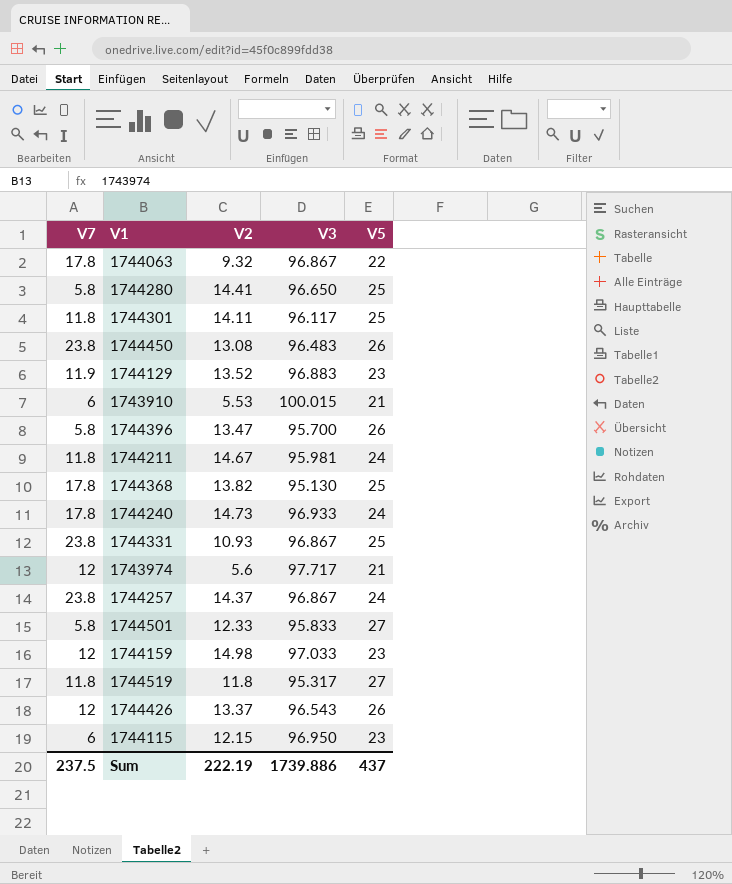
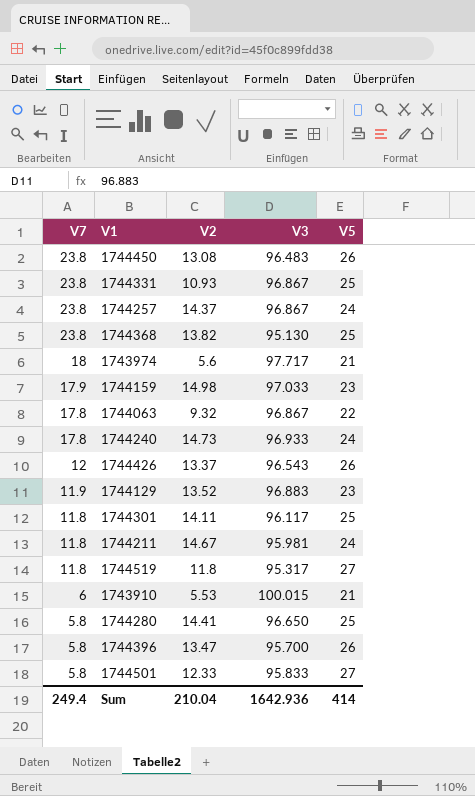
row order: none -> V7 descending
row 1744115: 6 | 12.15 | 96.950 | 23 -> none
1744368 | V7: 17.8 -> 23.8
1743974 | V7: 12 -> 18
1744159 | V7: 12 -> 17.9
Sum | V7: 237.5 -> 249.4
Sum | V2: 222.19 -> 210.04
Sum | V3: 1739.886 -> 1642.936
Sum | V5: 437 -> 414

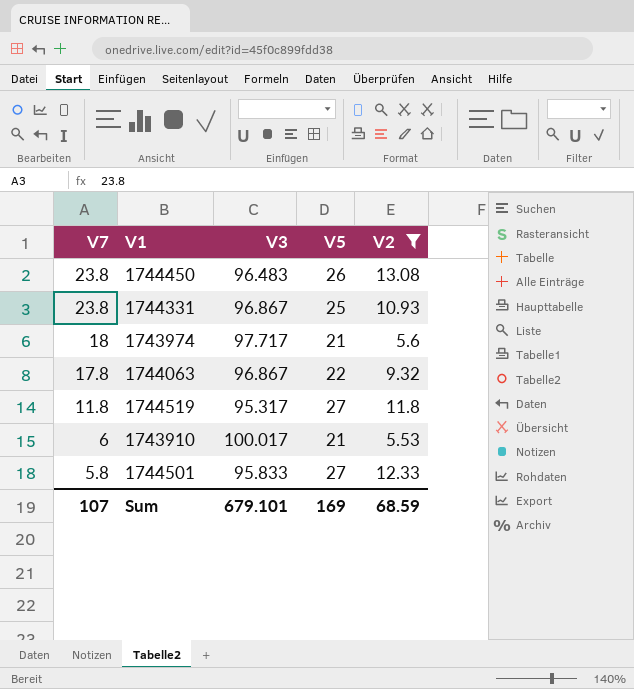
filter: none -> V2 <= 13.08
column V2 | position: 3 -> 5
1743910 | V3: 100.015 -> 100.017
Sum | V7: 249.4 -> 107
Sum | V3: 1642.936 -> 679.101
Sum | V5: 414 -> 169
Sum | V2: 210.04 -> 68.59

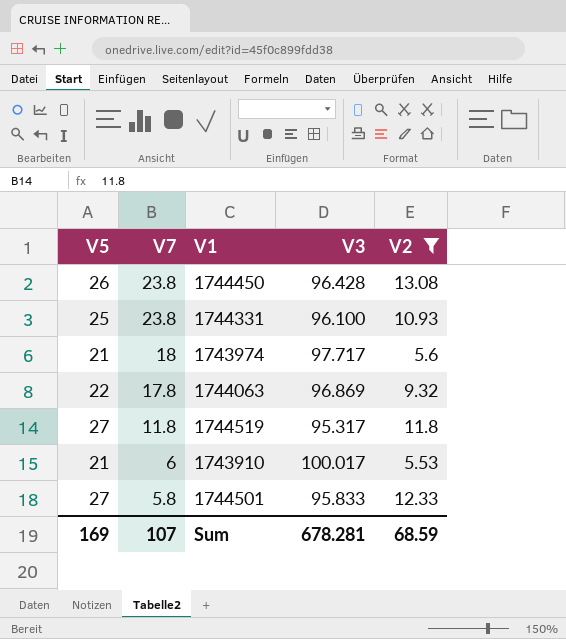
column V5 | position: 4 -> 1
1744450 | V3: 96.483 -> 96.428
1744331 | V3: 96.867 -> 96.100
1744063 | V3: 96.867 -> 96.869
Sum | V3: 679.101 -> 678.281

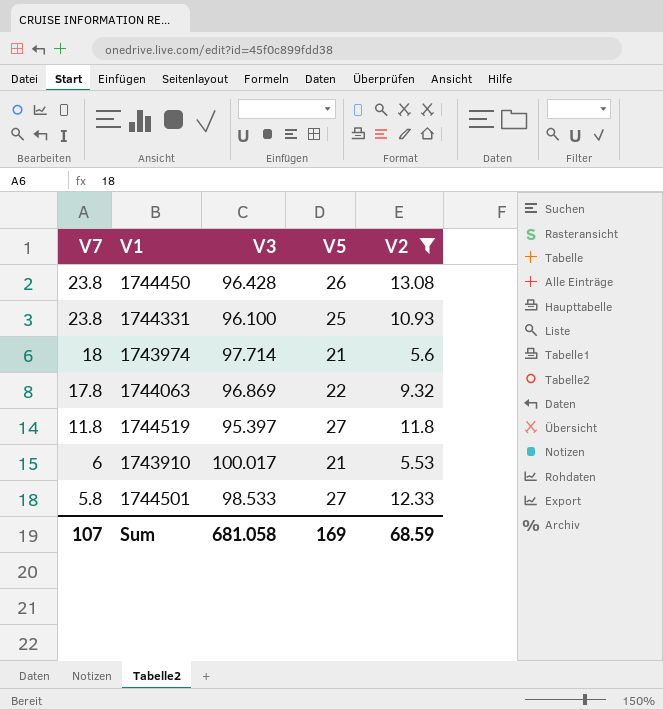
column V5 | position: 1 -> 4
1743974 | V3: 97.717 -> 97.714
1744519 | V3: 95.317 -> 95.397
1744501 | V3: 95.833 -> 98.533
Sum | V3: 678.281 -> 681.058

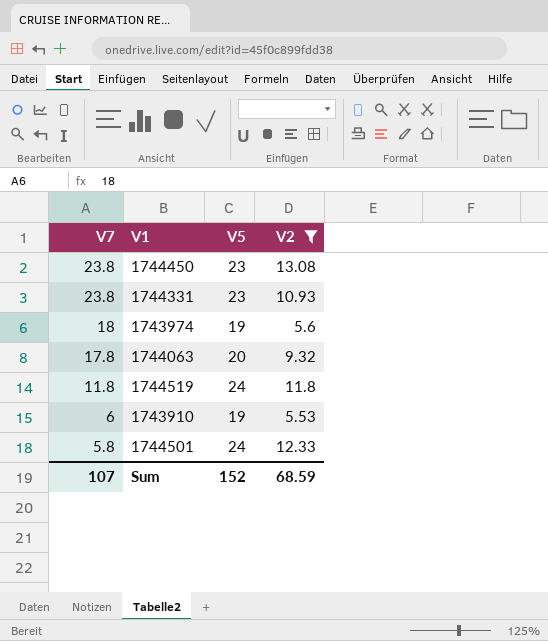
column V3 | position: 3 -> none
1744450 | V5: 26 -> 23
1744331 | V5: 25 -> 23
1743974 | V5: 21 -> 19
1744063 | V5: 22 -> 20
1744519 | V5: 27 -> 24
1743910 | V5: 21 -> 19
1744501 | V5: 27 -> 24
Sum | V5: 169 -> 152

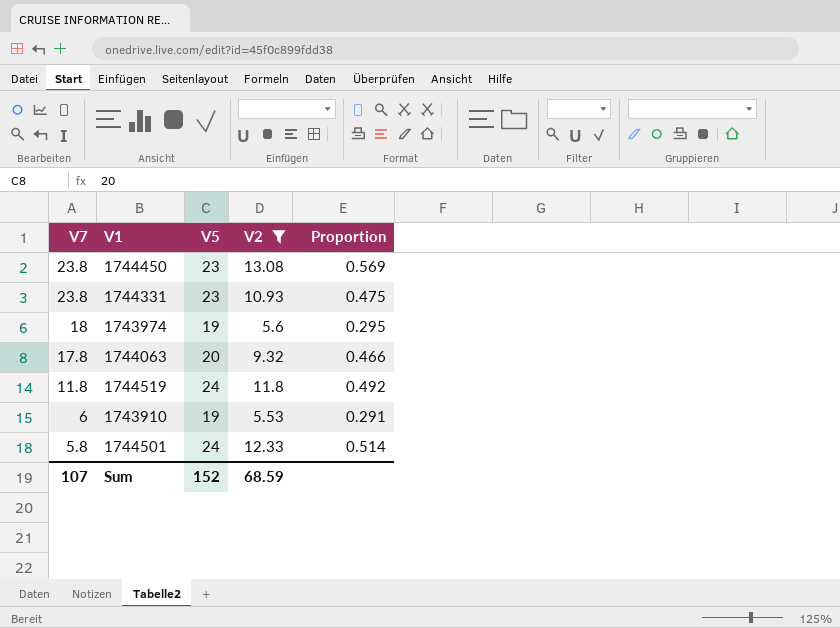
column Proportion | formula: none -> [V2] / [V5]

